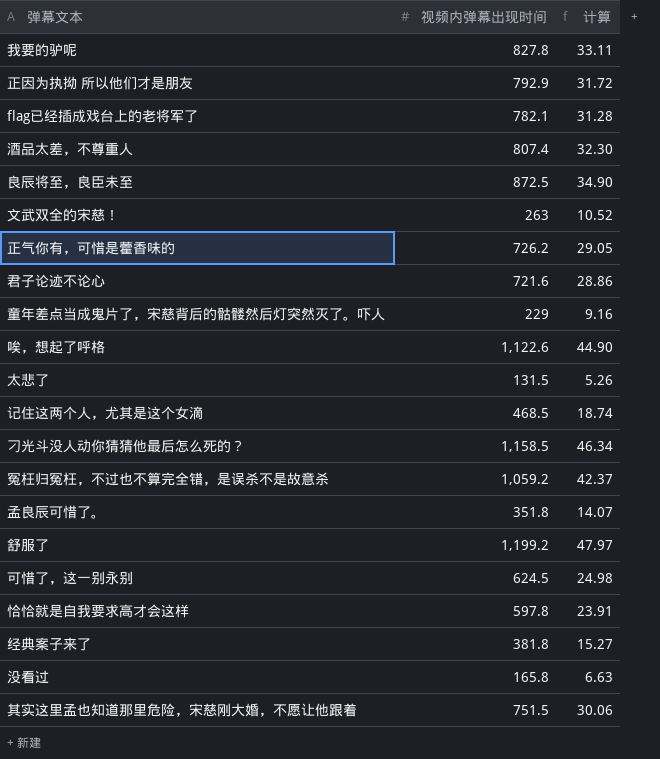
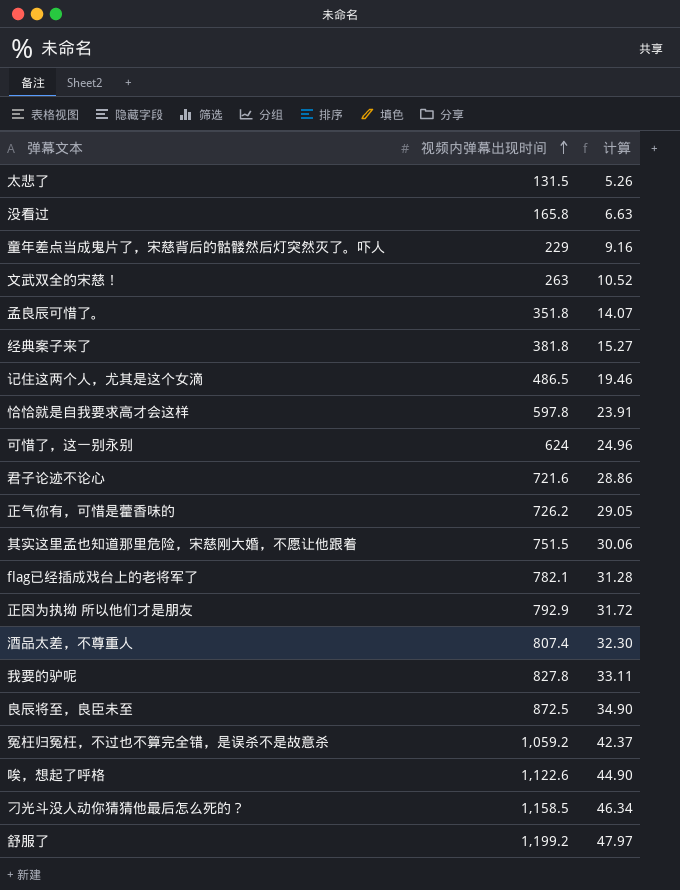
row order: none -> 视频内弹幕出现时间 ascending
记住这两个人，尤其是这个女滴 | 视频内弹幕出现时间: 468.5 -> 486.5
记住这两个人，尤其是这个女滴 | 计算: 18.74 -> 19.46
可惜了，这一别永别 | 视频内弹幕出现时间: 624.5 -> 624
可惜了，这一别永别 | 计算: 24.98 -> 24.96

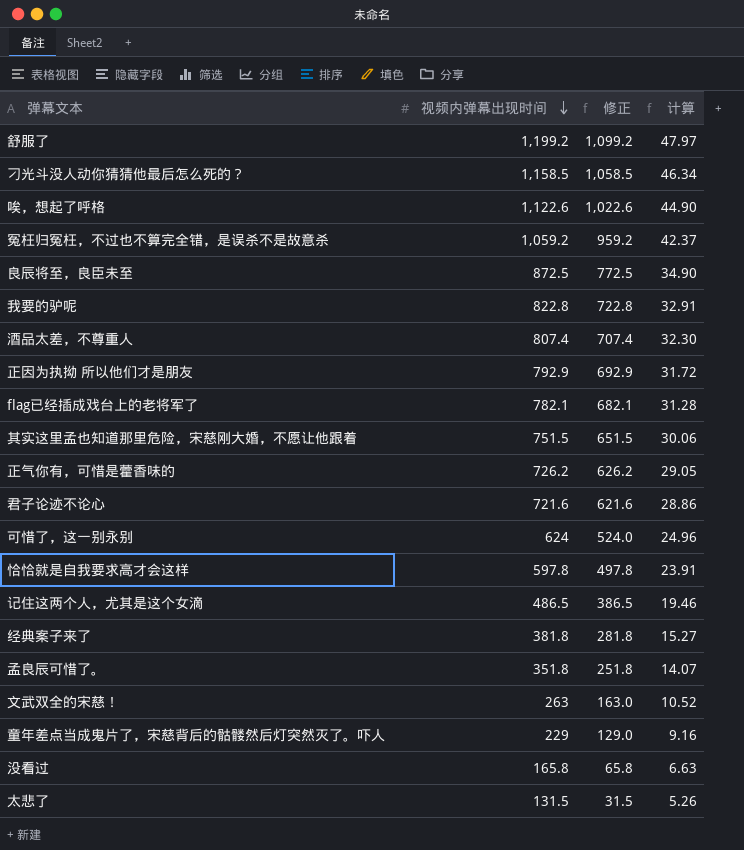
row order: 视频内弹幕出现时间 ascending -> 视频内弹幕出现时间 descending
column 修正 | formula: none -> [视频内弹幕出现时间] - 100
我要的驴呢 | 视频内弹幕出现时间: 827.8 -> 822.8
我要的驴呢 | 计算: 33.11 -> 32.91

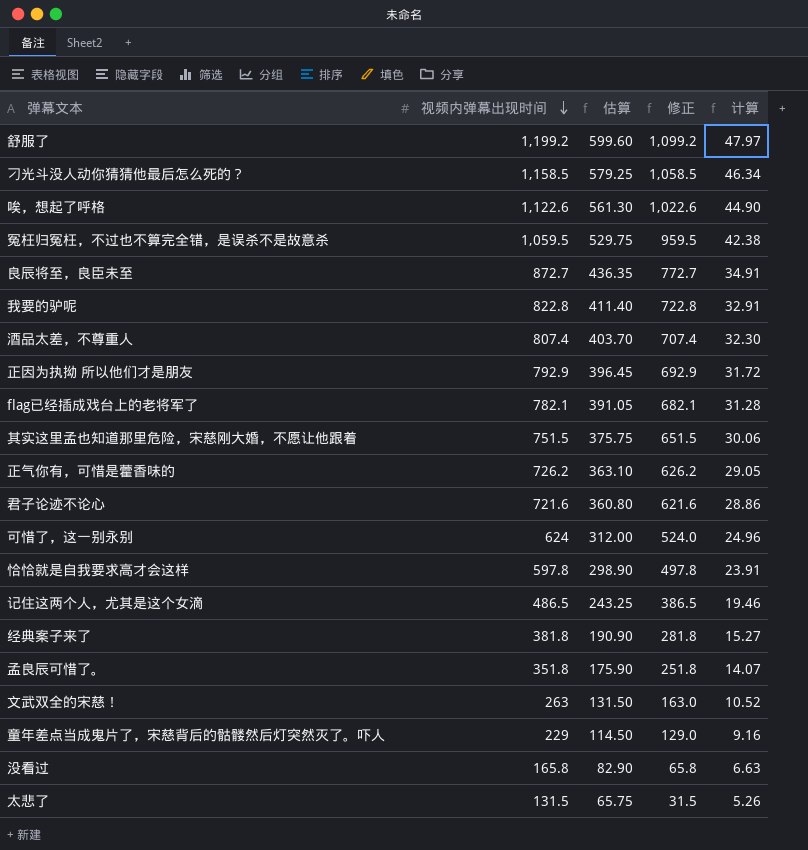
column 估算 | formula: none -> [视频内弹幕出现时间] * 0.5
冤枉归冤枉，不过也不算完全错，是误杀不是故意杀 | 视频内弹幕出现时间: 1,059.2 -> 1,059.5
冤枉归冤枉，不过也不算完全错，是误杀不是故意杀 | 修正: 959.2 -> 959.5
冤枉归冤枉，不过也不算完全错，是误杀不是故意杀 | 计算: 42.37 -> 42.38
良辰将至，良臣未至 | 视频内弹幕出现时间: 872.5 -> 872.7
良辰将至，良臣未至 | 修正: 772.5 -> 772.7
良辰将至，良臣未至 | 计算: 34.90 -> 34.91

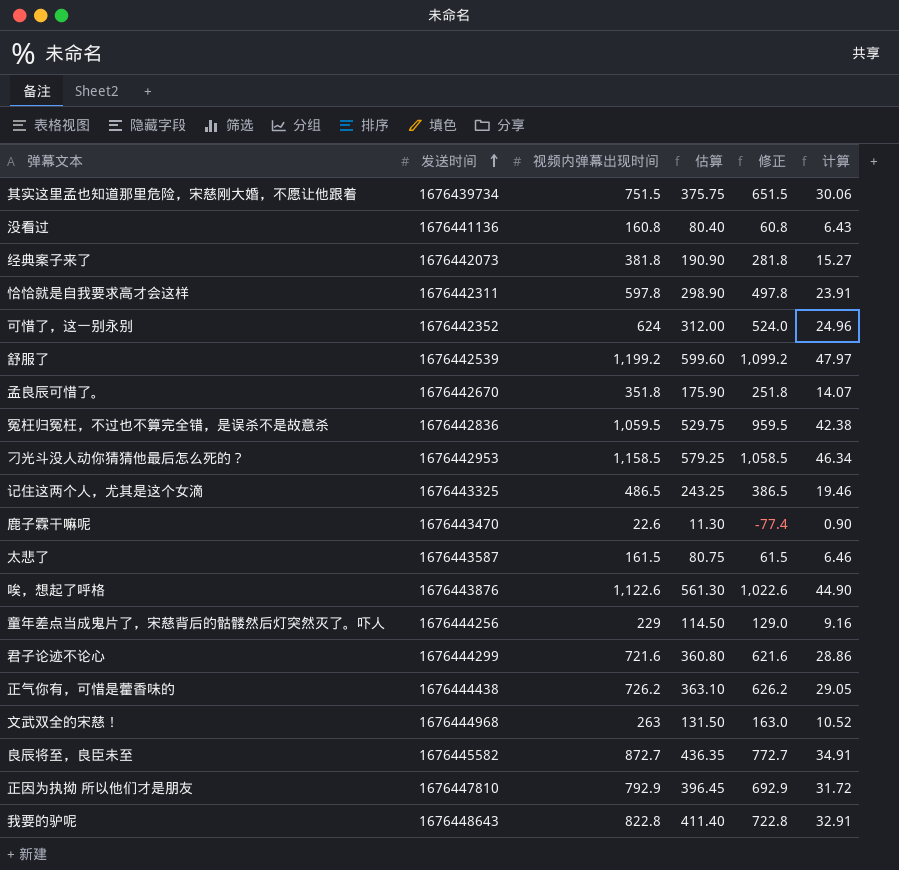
row order: 视频内弹幕出现时间 descending -> 发送时间 ascending
column 发送时间 | position: none -> 2
row 酒品太差，不尊重人: 807.4 | 403.70 | 707.4 | 32.30 -> none
row flag已经插成戏台上的老将军了: 782.1 | 391.05 | 682.1 | 31.28 -> none
没看过 | 视频内弹幕出现时间: 165.8 -> 160.8
没看过 | 估算: 82.90 -> 80.40
没看过 | 修正: 65.8 -> 60.8
没看过 | 计算: 6.63 -> 6.43
row 鹿子霖干嘛呢: none -> 1676443470 | 22.6 | 11.30 | -77.4 | 0.90
太悲了 | 视频内弹幕出现时间: 131.5 -> 161.5
太悲了 | 估算: 65.75 -> 80.75
太悲了 | 修正: 31.5 -> 61.5
太悲了 | 计算: 5.26 -> 6.46

